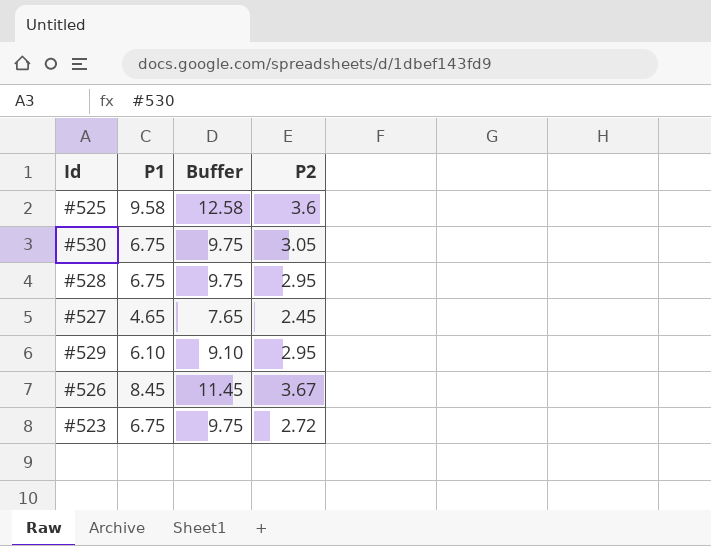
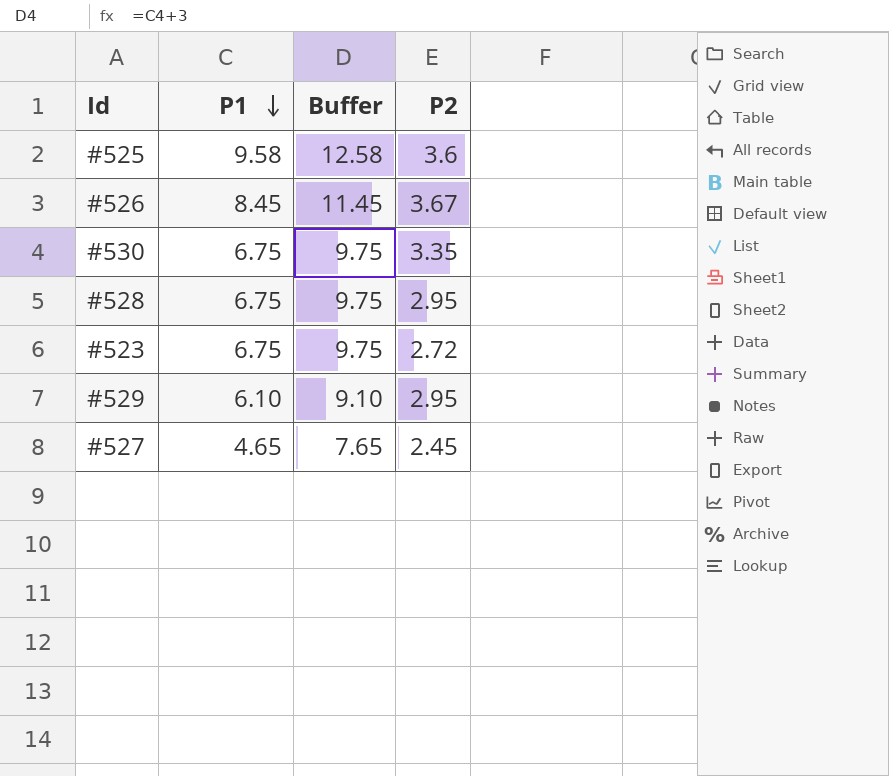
row order: none -> P1 descending
#530 | P2: 3.05 -> 3.35

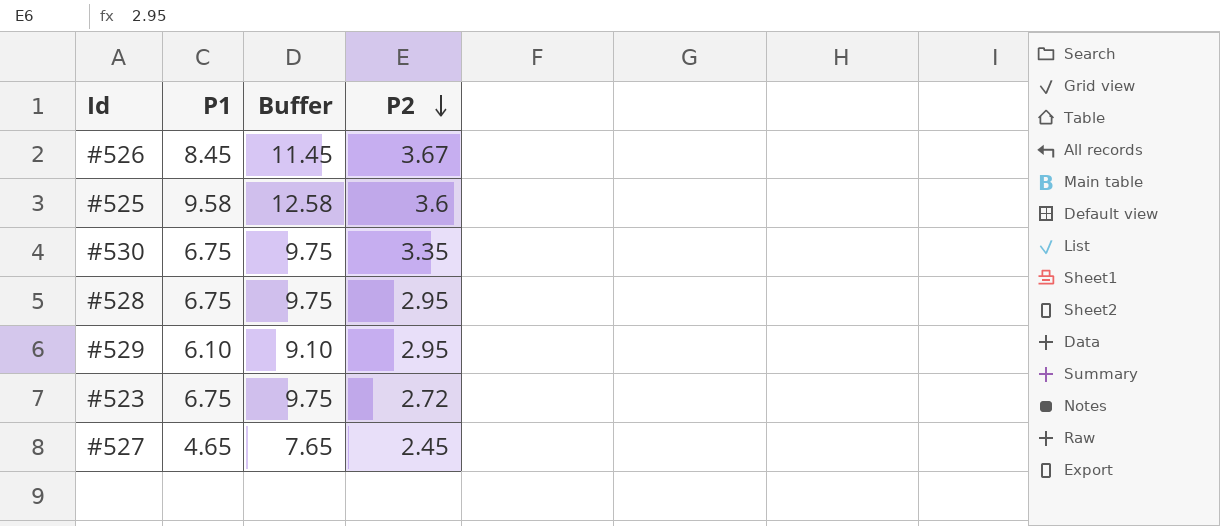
row order: P1 descending -> P2 descending

